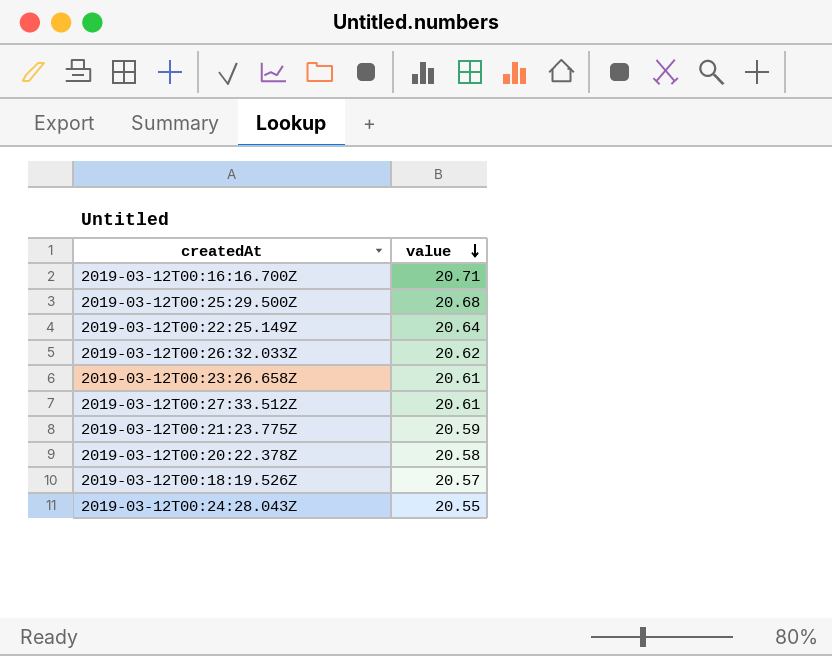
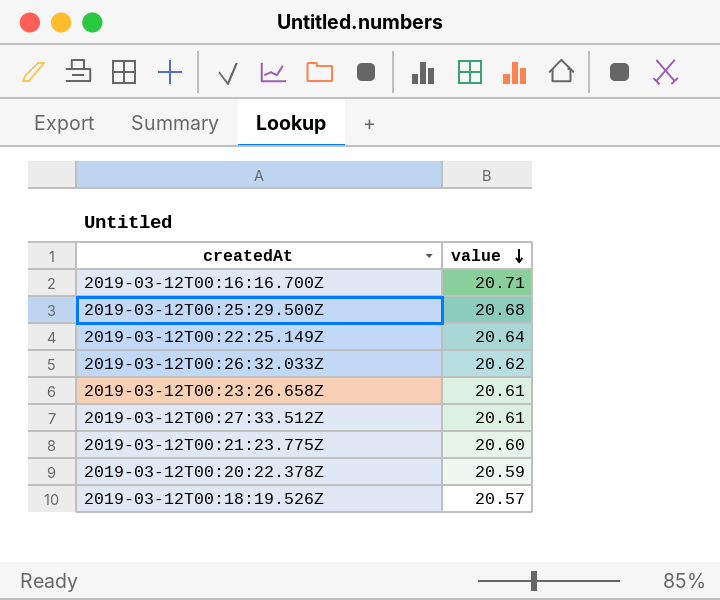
row 2019-03-12T00:24:28.043Z: 20.55 -> none
2019-03-12T00:21:23.775Z | value: 20.59 -> 20.60
2019-03-12T00:20:22.378Z | value: 20.58 -> 20.59

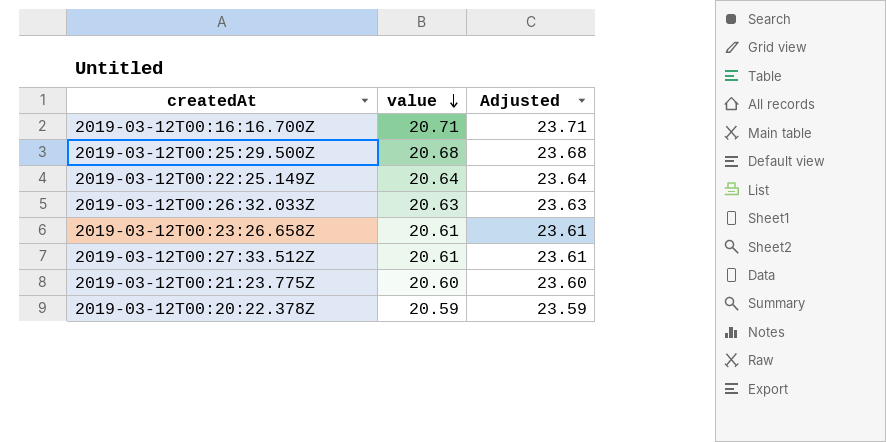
column Adjusted | formula: none -> [value] + 3
row 2019-03-12T00:18:19.526Z: 20.57 -> none
2019-03-12T00:26:32.033Z | value: 20.62 -> 20.63

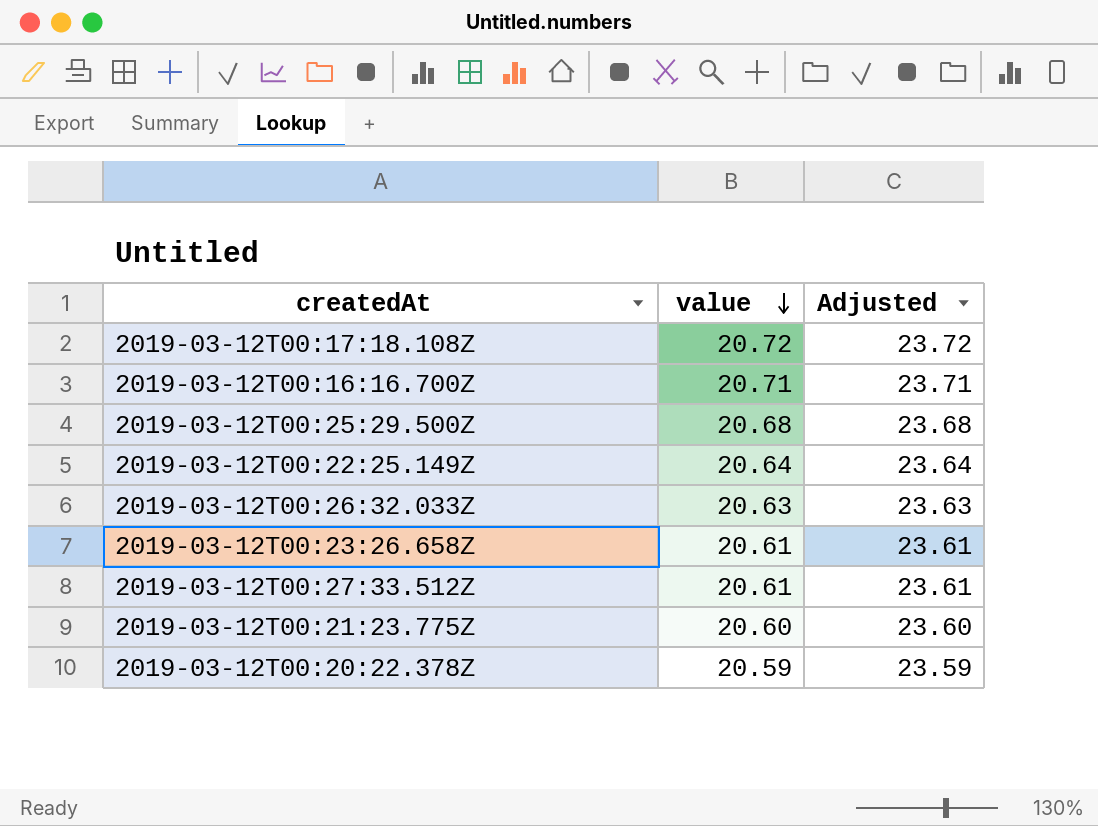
row 2019-03-12T00:17:18.108Z: none -> 20.72 | 23.72

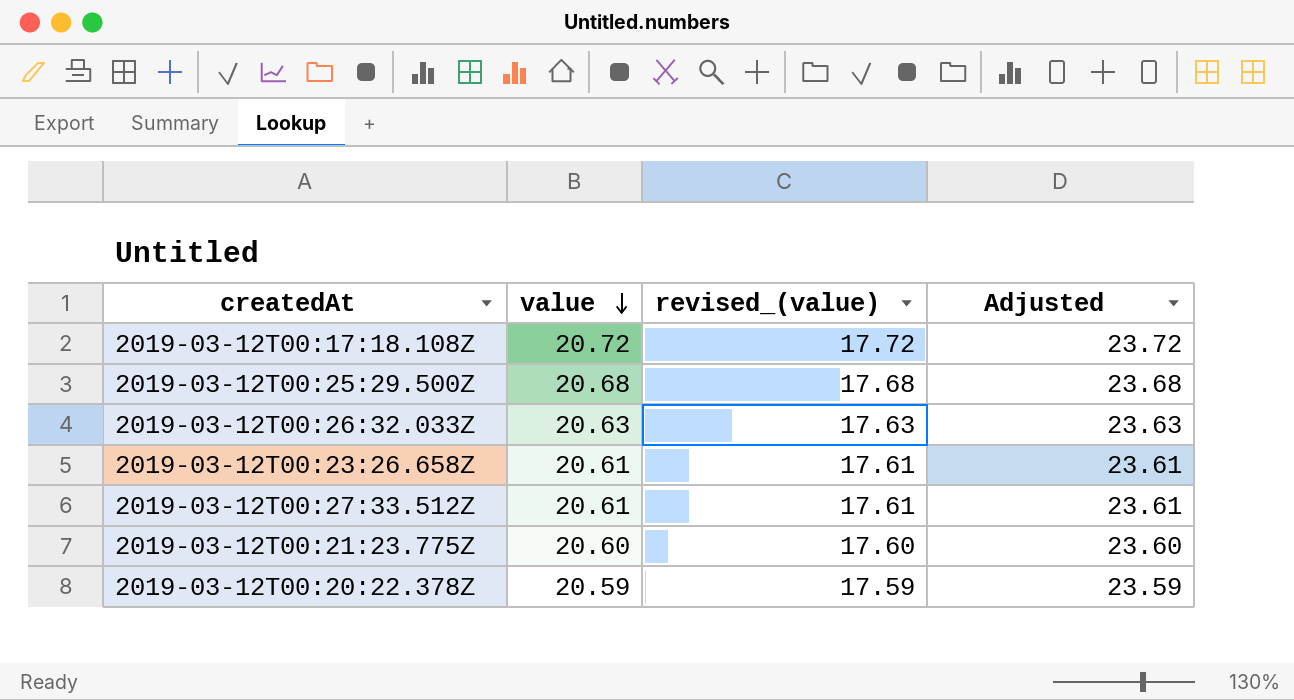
column revised_(value) | formula: none -> [value] - 3
row 2019-03-12T00:16:16.700Z: 20.71 | 23.71 -> none
row 2019-03-12T00:22:25.149Z: 20.64 | 23.64 -> none

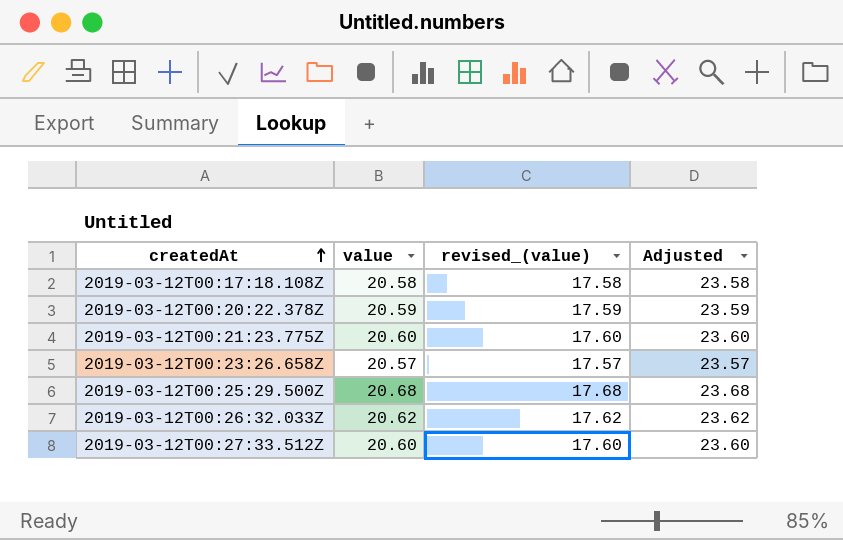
row order: value descending -> createdAt ascending
2019-03-12T00:17:18.108Z | value: 20.72 -> 20.58
2019-03-12T00:17:18.108Z | revised_(value): 17.72 -> 17.58
2019-03-12T00:17:18.108Z | Adjusted: 23.72 -> 23.58
2019-03-12T00:23:26.658Z | value: 20.61 -> 20.57
2019-03-12T00:23:26.658Z | revised_(value): 17.61 -> 17.57
2019-03-12T00:23:26.658Z | Adjusted: 23.61 -> 23.57
2019-03-12T00:26:32.033Z | value: 20.63 -> 20.62
2019-03-12T00:26:32.033Z | revised_(value): 17.63 -> 17.62
2019-03-12T00:26:32.033Z | Adjusted: 23.63 -> 23.62
2019-03-12T00:27:33.512Z | value: 20.61 -> 20.60
2019-03-12T00:27:33.512Z | revised_(value): 17.61 -> 17.60
2019-03-12T00:27:33.512Z | Adjusted: 23.61 -> 23.60

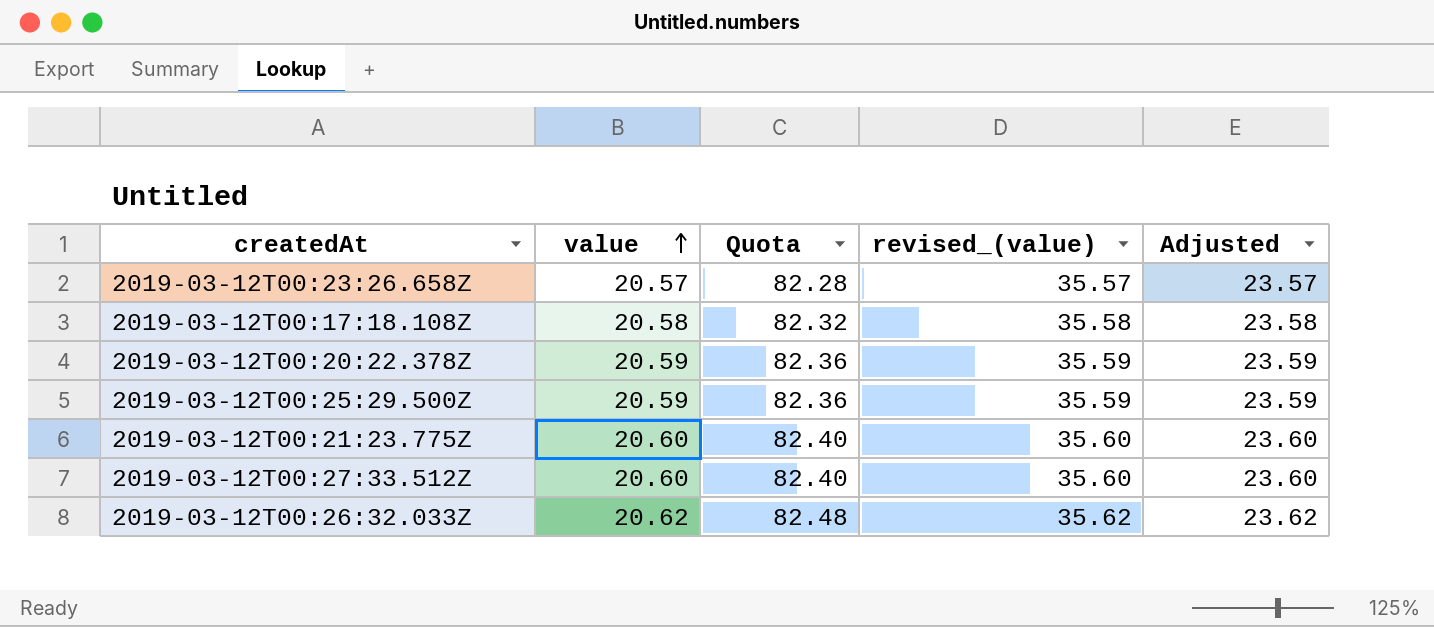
row order: createdAt ascending -> value ascending
column Quota | formula: none -> [value] * 4
column revised_(value) | formula: [value] - 3 -> [value] + 15
2019-03-12T00:25:29.500Z | value: 20.68 -> 20.59
2019-03-12T00:25:29.500Z | Adjusted: 23.68 -> 23.59

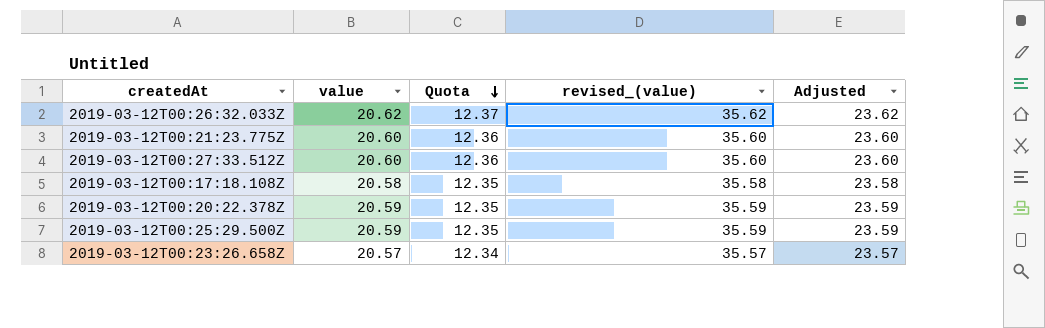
row order: value ascending -> Quota descending
column Quota | formula: [value] * 4 -> [value] * 0.6

